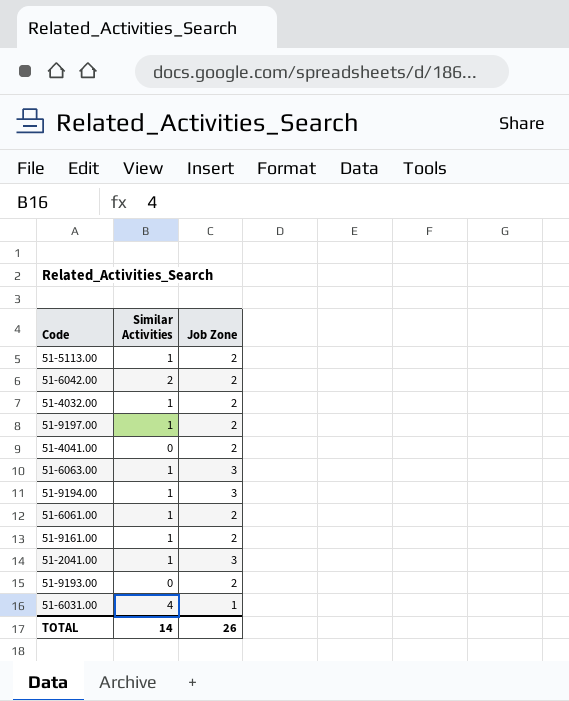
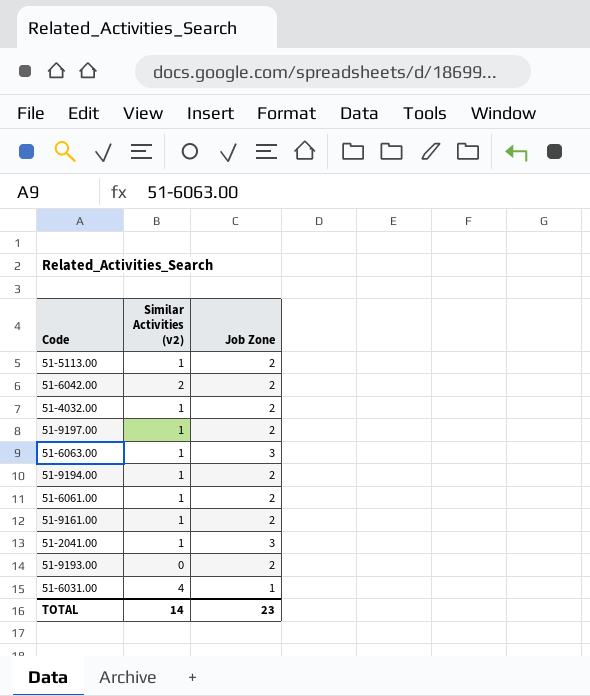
column name: Similar Activities -> Similar Activities (v2)
row 51-4041.00: 0 | 2 -> none
51-9194.00 | Job Zone: 3 -> 2
TOTAL | Job Zone: 26 -> 23

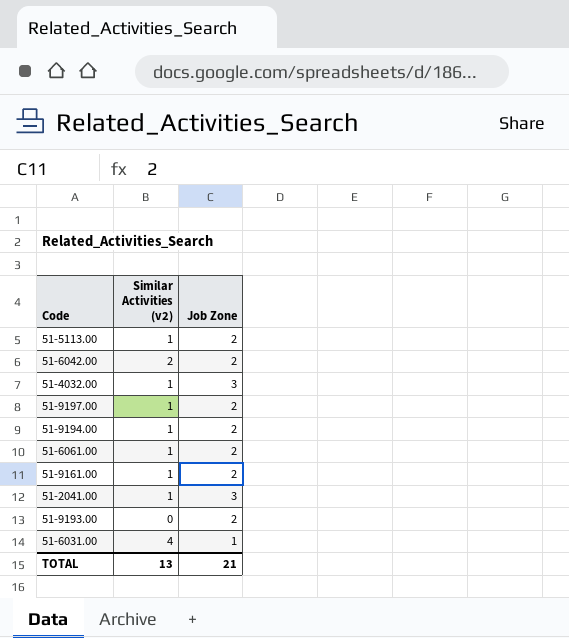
row 51-6063.00: 1 | 3 -> none
51-4032.00 | Job Zone: 2 -> 3
TOTAL | Similar Activities (v2): 14 -> 13
TOTAL | Job Zone: 23 -> 21

